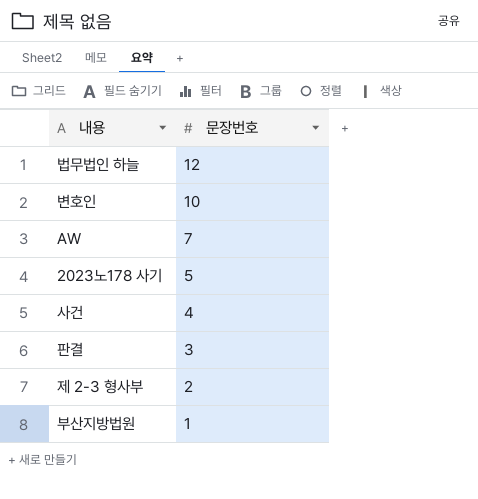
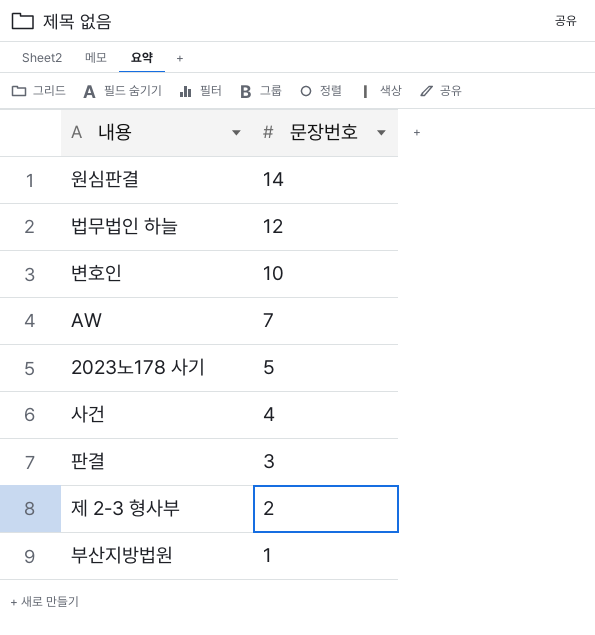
row 원심판결: none -> 14

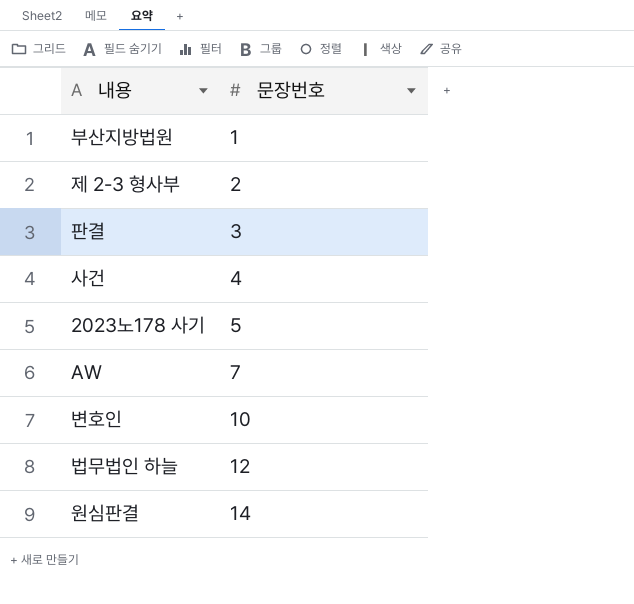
row order: 문장번호 descending -> 문장번호 ascending

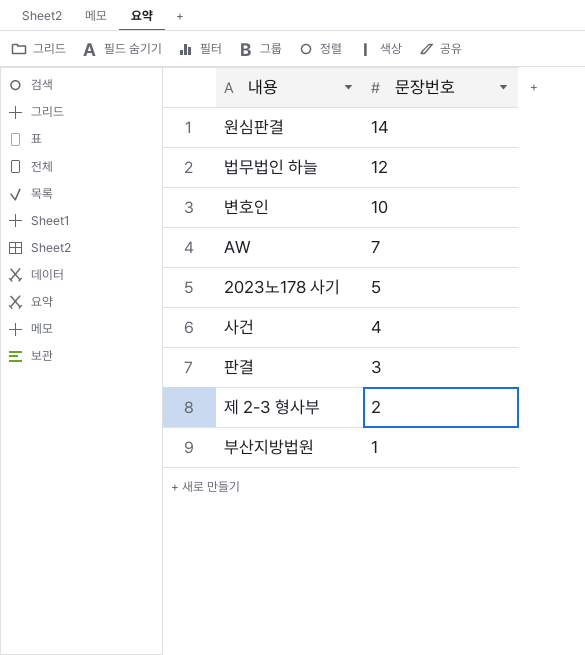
row order: 문장번호 ascending -> 문장번호 descending

